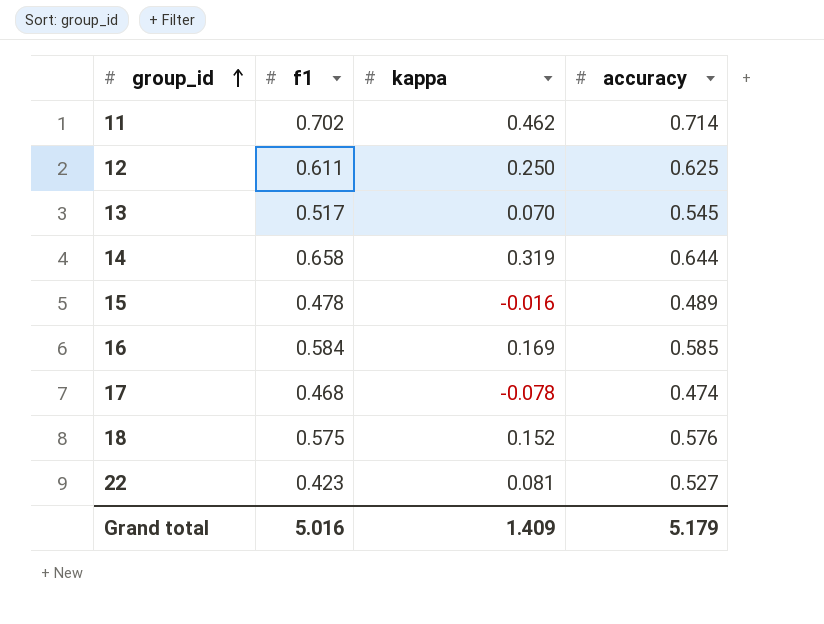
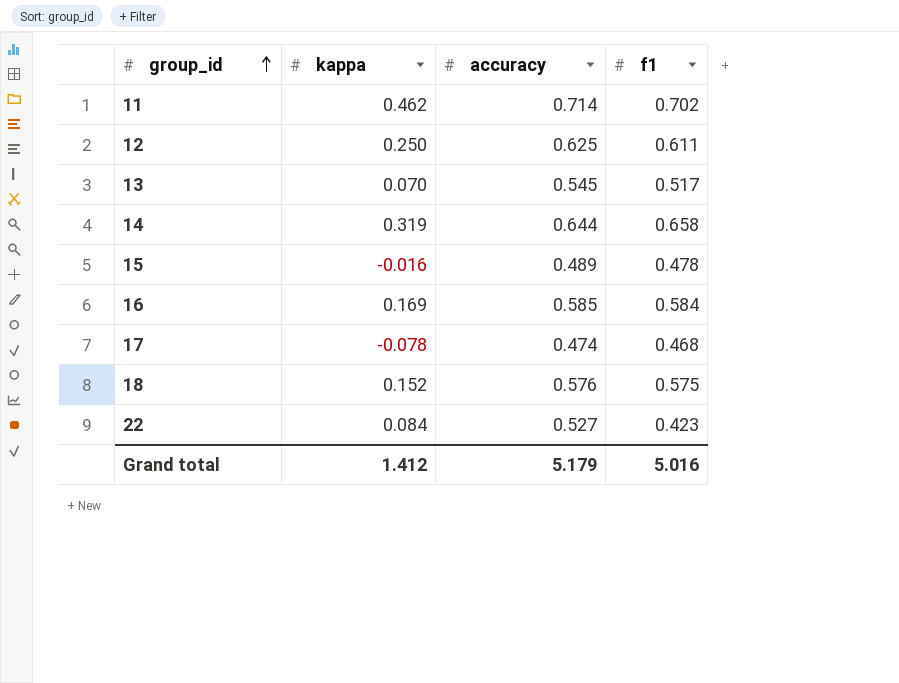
column f1 | position: 2 -> 4
22 | kappa: 0.081 -> 0.084
Grand total | kappa: 1.409 -> 1.412

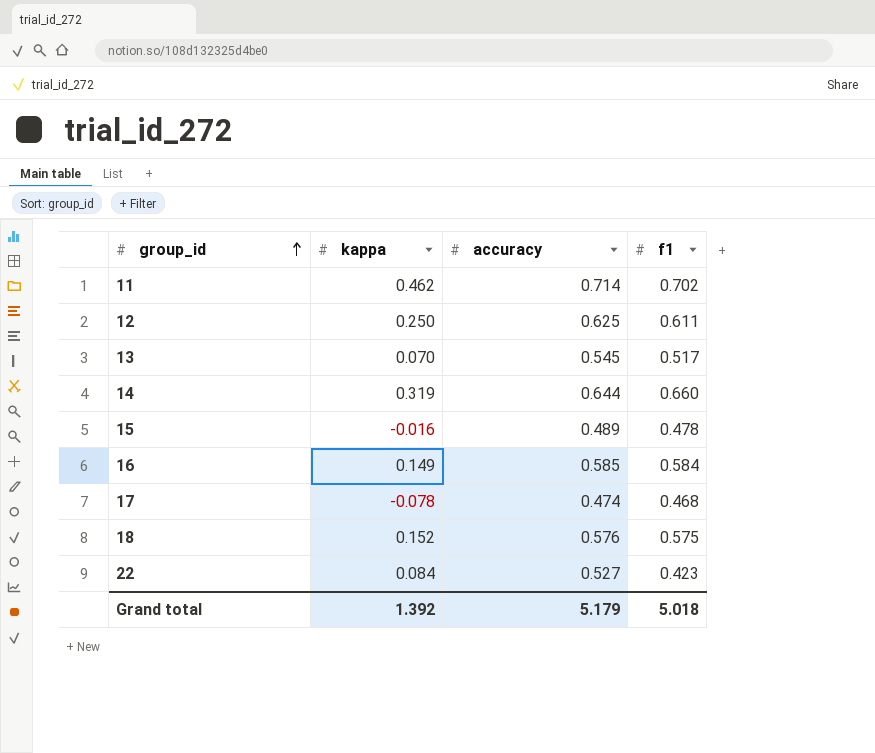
14 | f1: 0.658 -> 0.660
16 | kappa: 0.169 -> 0.149
Grand total | kappa: 1.412 -> 1.392
Grand total | f1: 5.016 -> 5.018

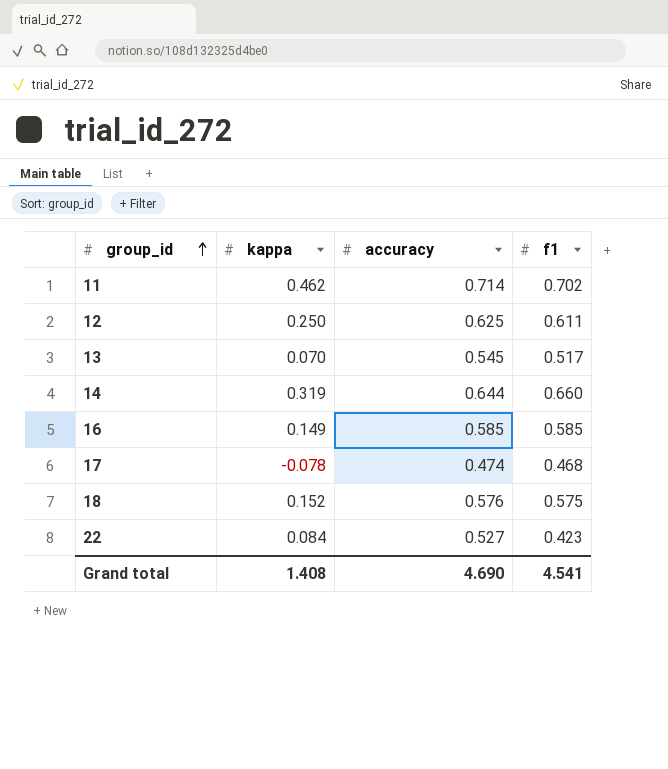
row 15: -0.016 | 0.489 | 0.478 -> none
16 | f1: 0.584 -> 0.585
Grand total | kappa: 1.392 -> 1.408
Grand total | accuracy: 5.179 -> 4.690
Grand total | f1: 5.018 -> 4.541

